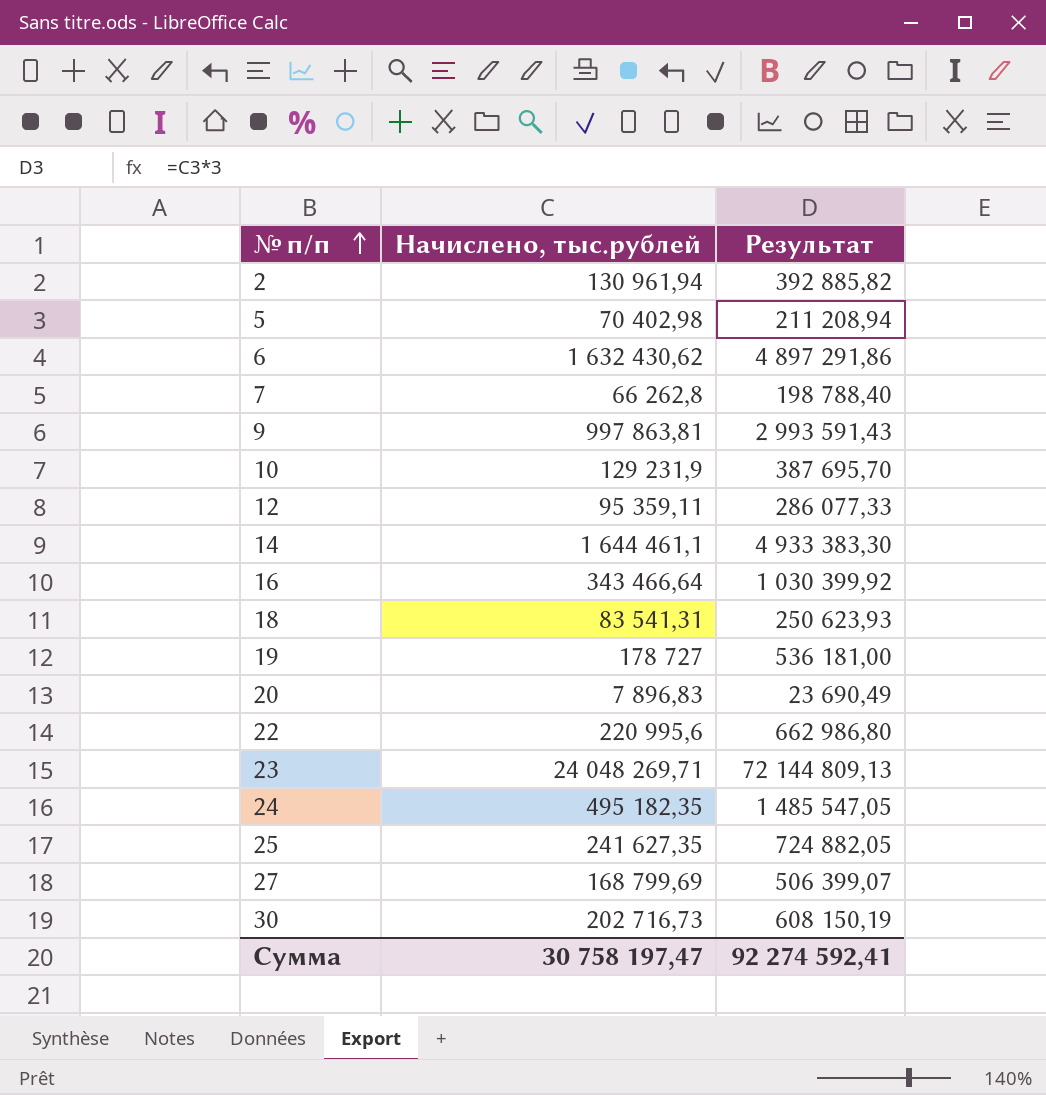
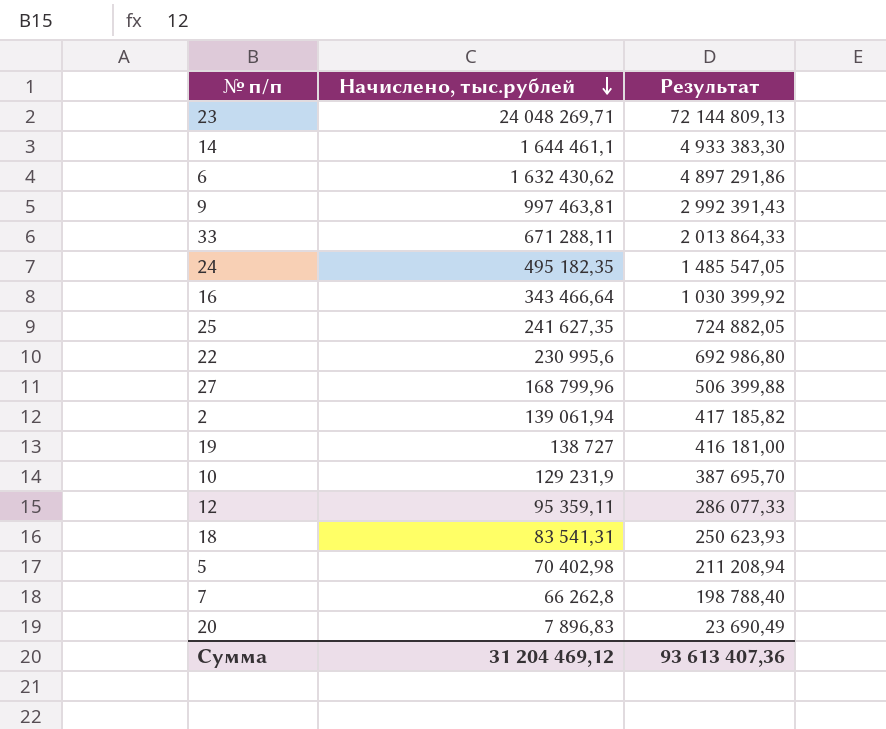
row order: № п/п ascending -> Начислено, тыс.рублей descending
row 30: 202 716,73 | 608 150,19 -> none
9 | Начислено, тыс.рублей: 997 863,81 -> 997 463,81
9 | Результат: 2 993 591,43 -> 2 992 391,43
row 33: none -> 671 288,11 | 2 013 864,33
22 | Начислено, тыс.рублей: 220 995,6 -> 230 995,6
22 | Результат: 662 986,80 -> 692 986,80
27 | Начислено, тыс.рублей: 168 799,69 -> 168 799,96
27 | Результат: 506 399,07 -> 506 399,88
2 | Начислено, тыс.рублей: 130 961,94 -> 139 061,94
2 | Результат: 392 885,82 -> 417 185,82
19 | Начислено, тыс.рублей: 178 727 -> 138 727
19 | Результат: 536 181,00 -> 416 181,00
Сумма | Начислено, тыс.рублей: 30 758 197,47 -> 31 204 469,12
Сумма | Результат: 92 274 592,41 -> 93 613 407,36

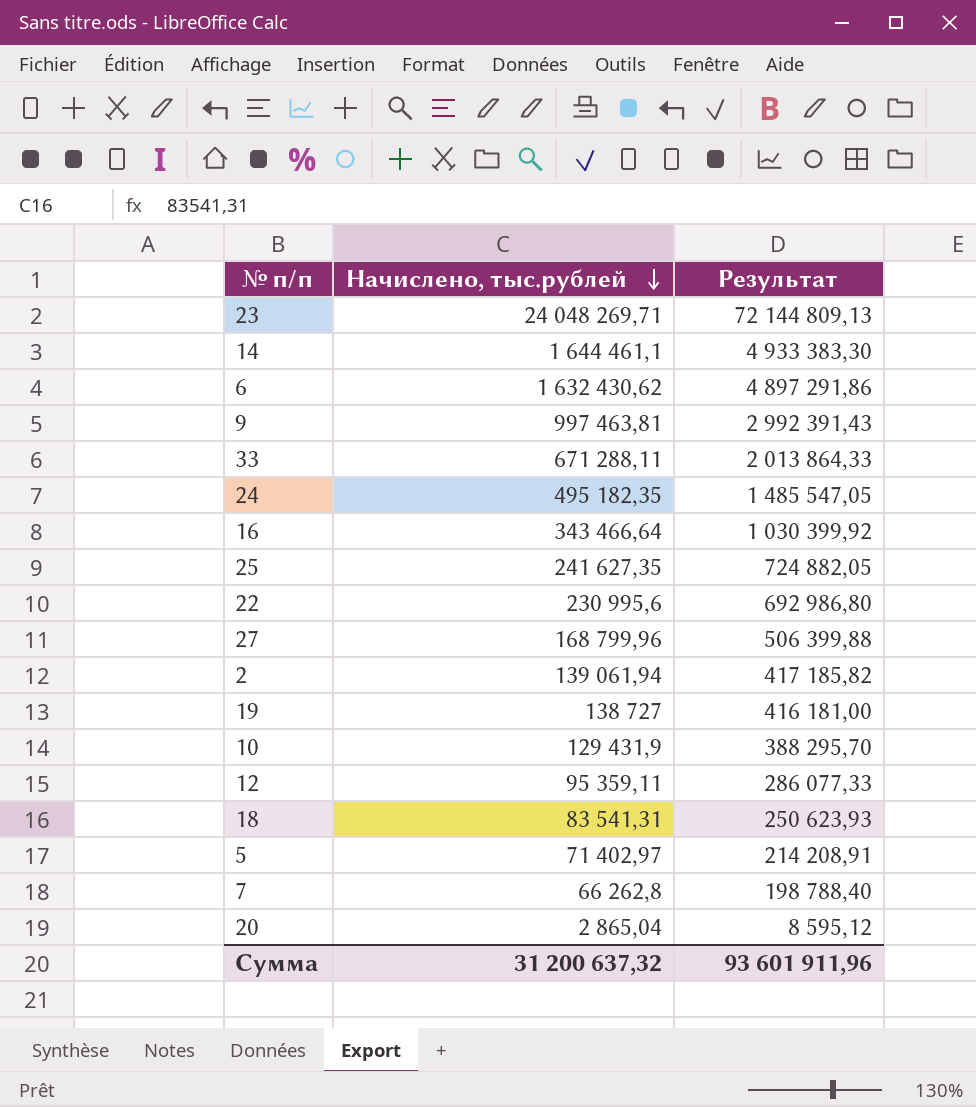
10 | Начислено, тыс.рублей: 129 231,9 -> 129 431,9
10 | Результат: 387 695,70 -> 388 295,70
5 | Начислено, тыс.рублей: 70 402,98 -> 71 402,97
5 | Результат: 211 208,94 -> 214 208,91
20 | Начислено, тыс.рублей: 7 896,83 -> 2 865,04
20 | Результат: 23 690,49 -> 8 595,12
Сумма | Начислено, тыс.рублей: 31 204 469,12 -> 31 200 637,32
Сумма | Результат: 93 613 407,36 -> 93 601 911,96

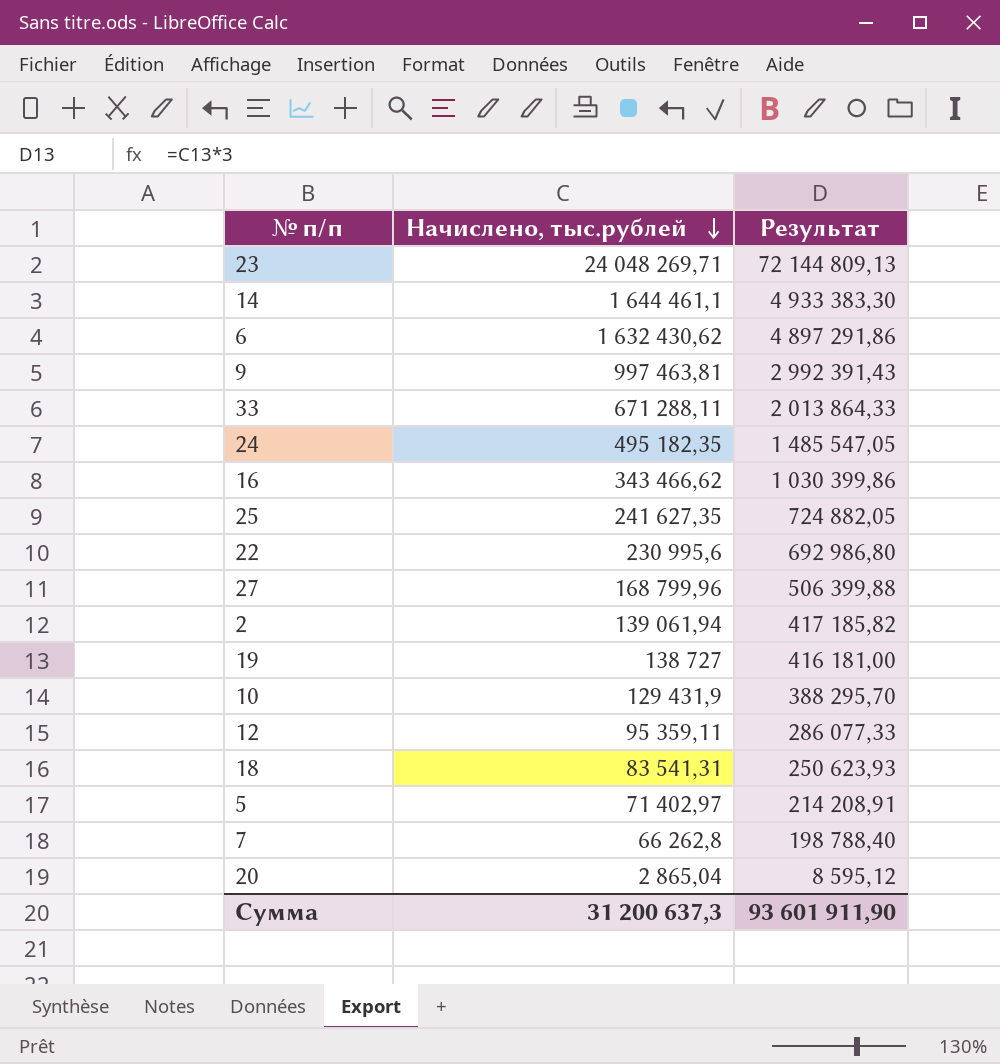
16 | Начислено, тыс.рублей: 343 466,64 -> 343 466,62
16 | Результат: 1 030 399,92 -> 1 030 399,86
Сумма | Начислено, тыс.рублей: 31 200 637,32 -> 31 200 637,3
Сумма | Результат: 93 601 911,96 -> 93 601 911,90

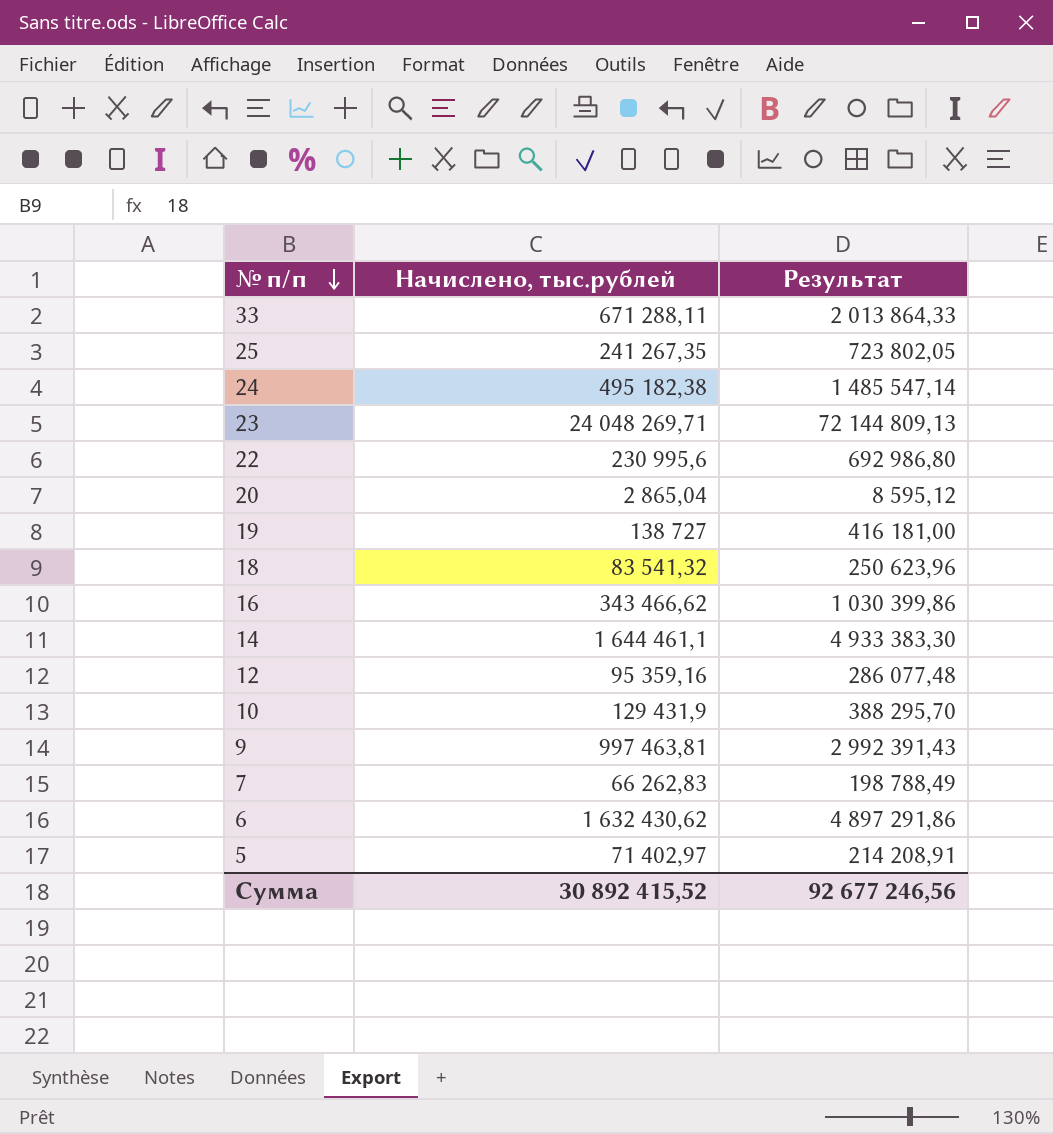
row order: Начислено, тыс.рублей descending -> № п/п descending
row 27: 168 799,96 | 506 399,88 -> none
row 2: 139 061,94 | 417 185,82 -> none
25 | Начислено, тыс.рублей: 241 627,35 -> 241 267,35
25 | Результат: 724 882,05 -> 723 802,05
24 | Начислено, тыс.рублей: 495 182,35 -> 495 182,38
24 | Результат: 1 485 547,05 -> 1 485 547,14
18 | Начислено, тыс.рублей: 83 541,31 -> 83 541,32
18 | Результат: 250 623,93 -> 250 623,96
12 | Начислено, тыс.рублей: 95 359,11 -> 95 359,16
12 | Результат: 286 077,33 -> 286 077,48
7 | Начислено, тыс.рублей: 66 262,8 -> 66 262,83
7 | Результат: 198 788,40 -> 198 788,49
Сумма | Начислено, тыс.рублей: 31 200 637,3 -> 30 892 415,52
Сумма | Результат: 93 601 911,90 -> 92 677 246,56

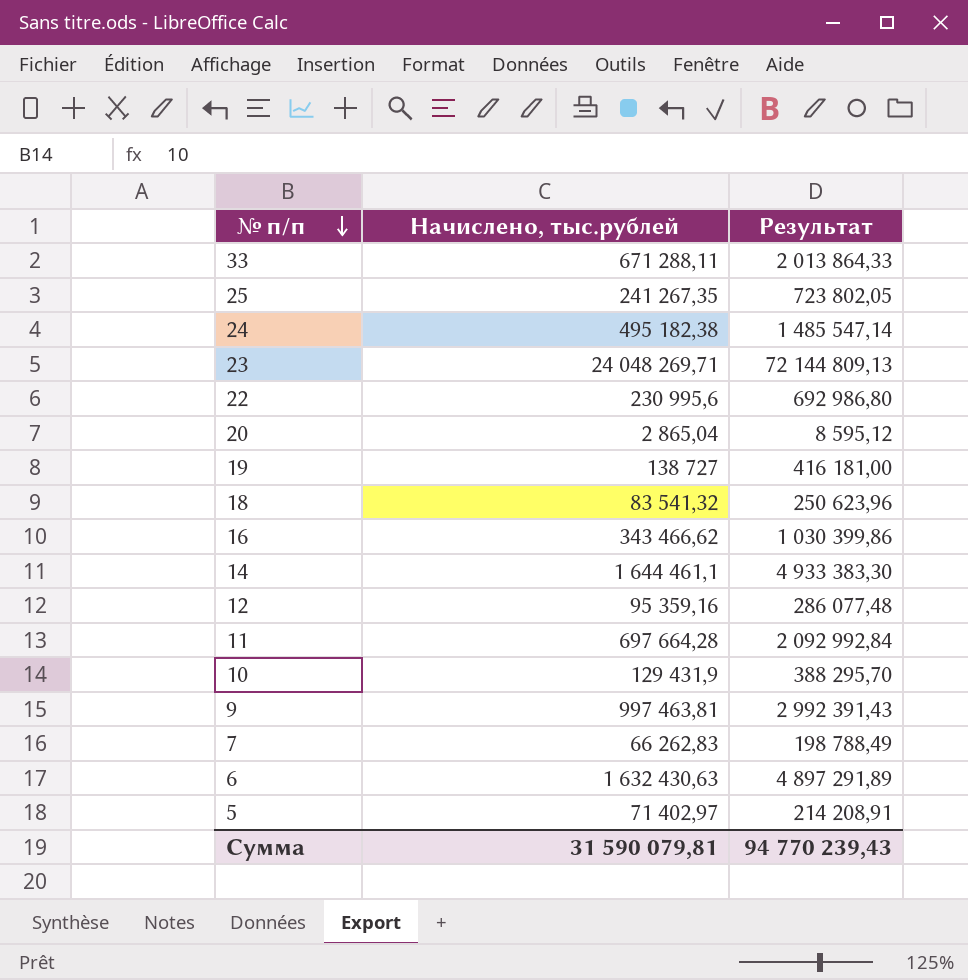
row 11: none -> 697 664,28 | 2 092 992,84
6 | Начислено, тыс.рублей: 1 632 430,62 -> 1 632 430,63
6 | Результат: 4 897 291,86 -> 4 897 291,89
Сумма | Начислено, тыс.рублей: 30 892 415,52 -> 31 590 079,81
Сумма | Результат: 92 677 246,56 -> 94 770 239,43

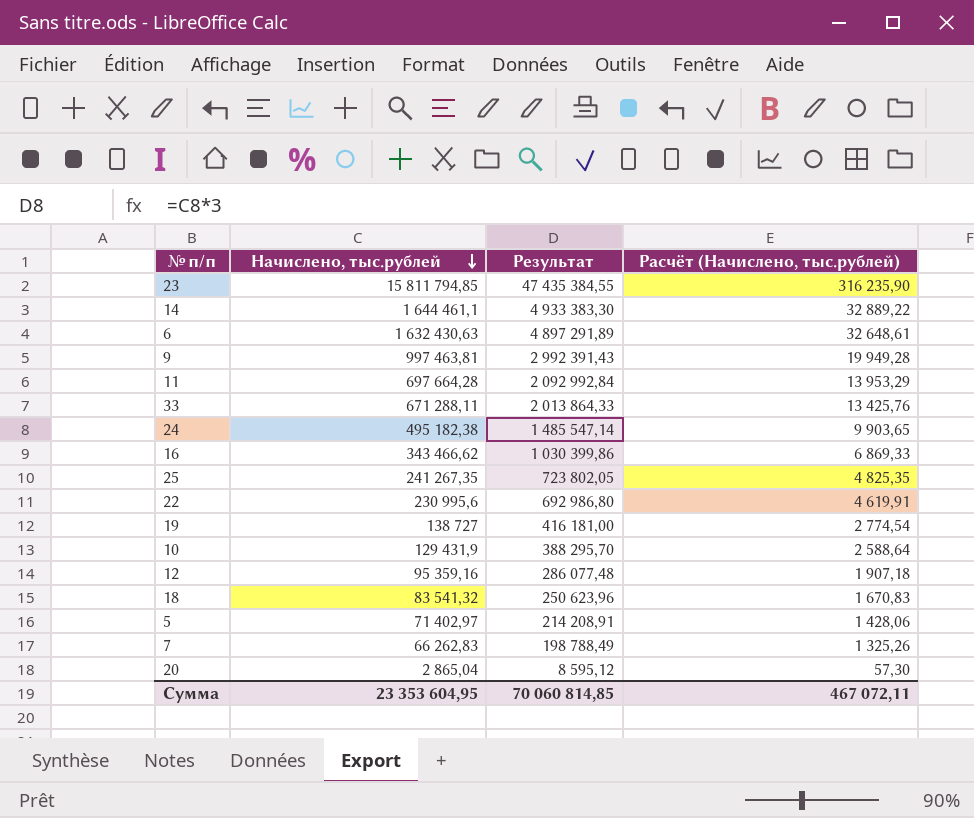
row order: № п/п descending -> Начислено, тыс.рублей descending
column Расчёт (Начислено, тыс.рублей) | formula: none -> [Начислено, тыс.рублей] * 0,02
23 | Начислено, тыс.рублей: 24 048 269,71 -> 15 811 794,85
23 | Результат: 72 144 809,13 -> 47 435 384,55
Сумма | Начислено, тыс.рублей: 31 590 079,81 -> 23 353 604,95
Сумма | Результат: 94 770 239,43 -> 70 060 814,85

